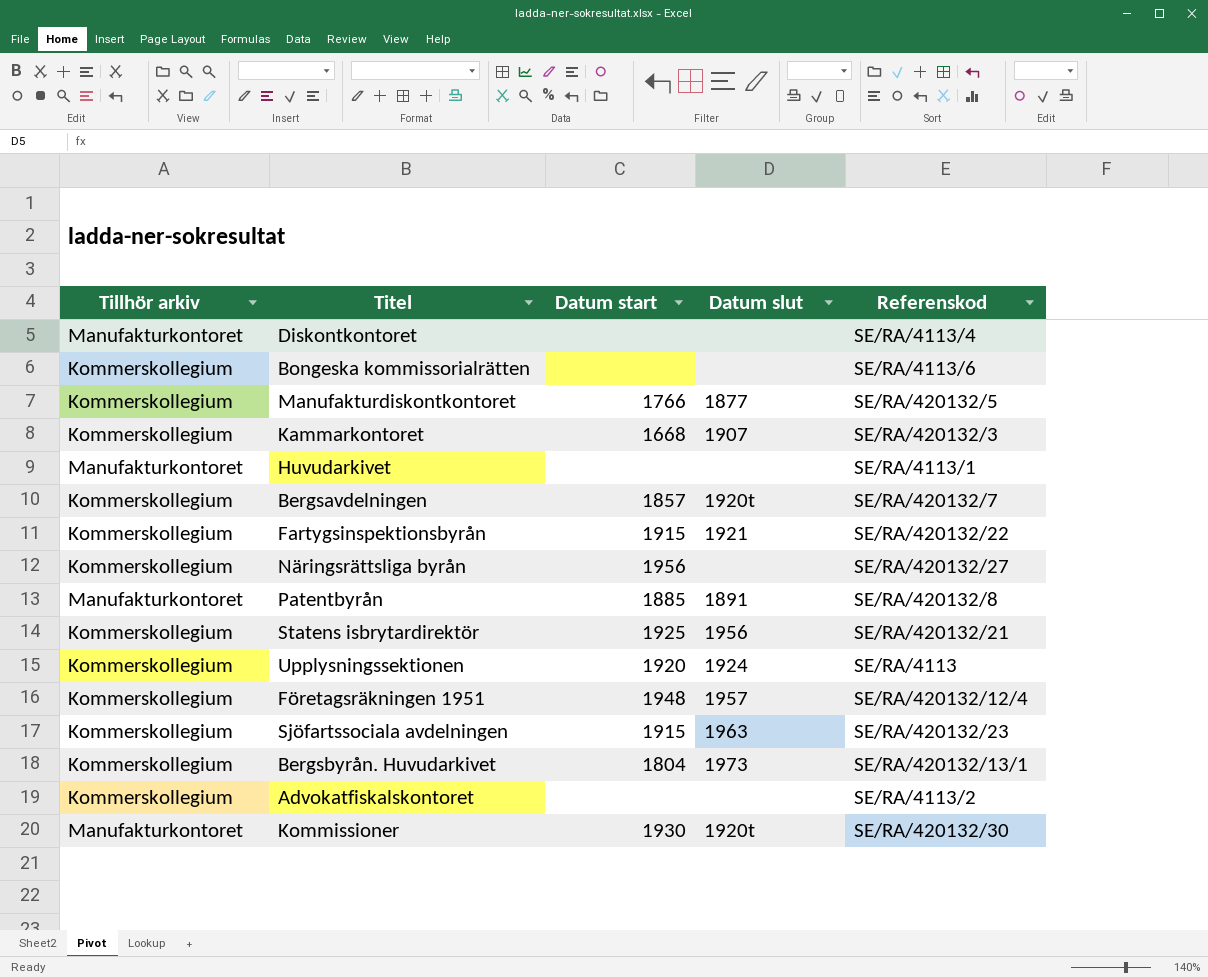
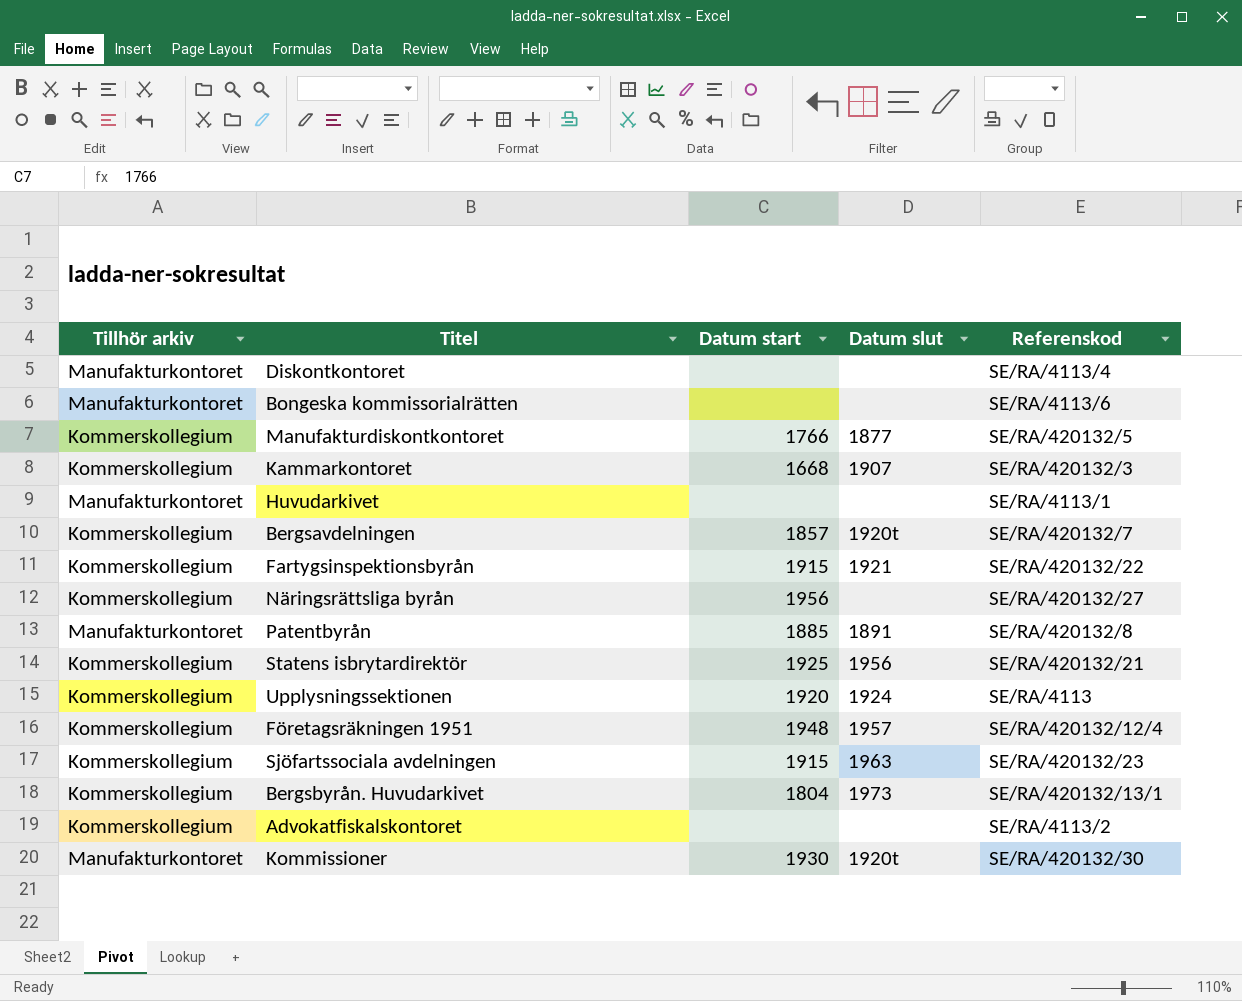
Bongeska kommissorialrätten | Tillhör arkiv: Kommerskollegium -> Manufakturkontoret

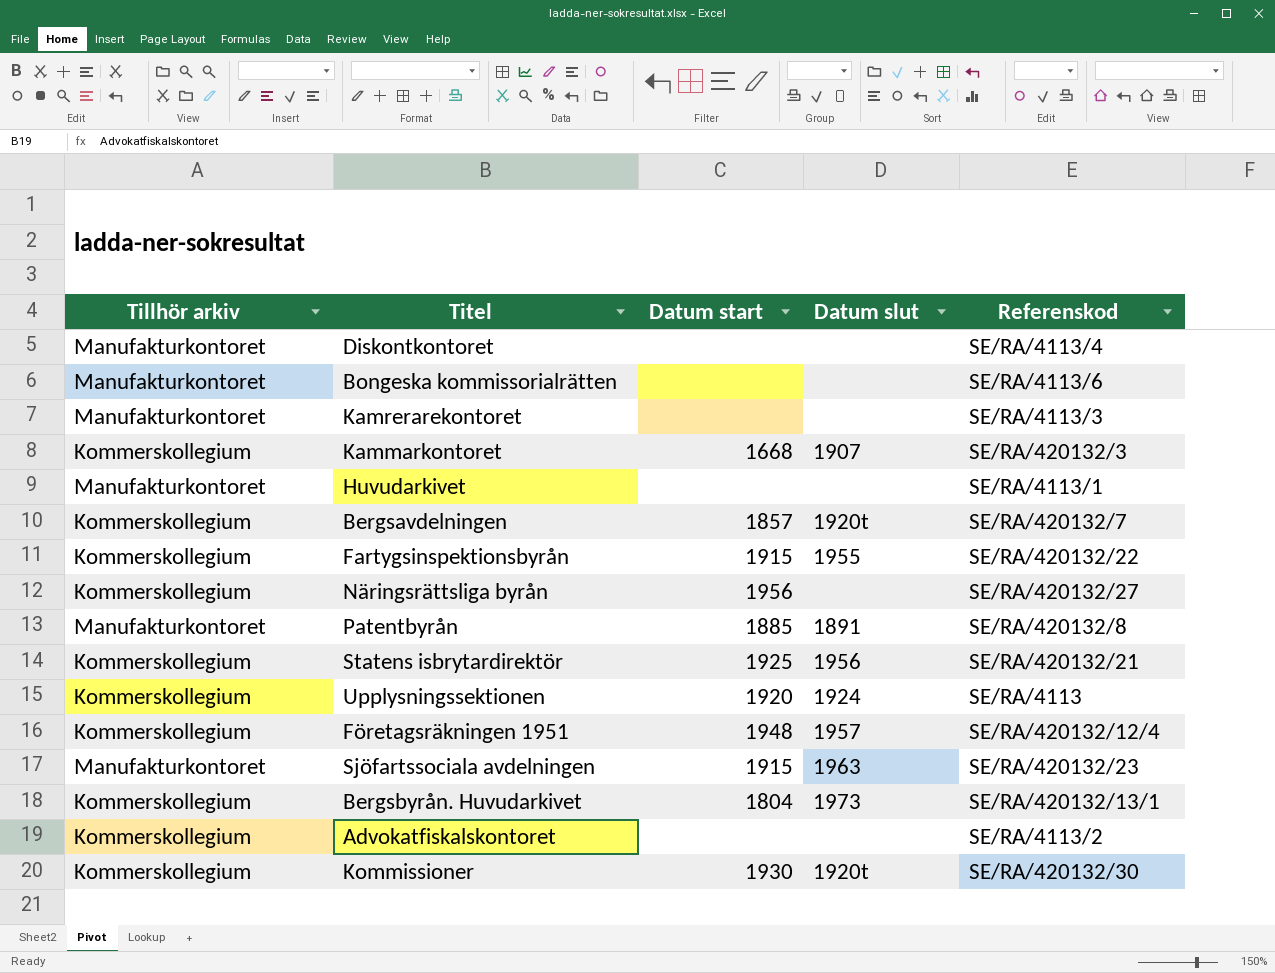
row Manufakturdiskontkontoret: Kommerskollegium | 1766 | 1877 | SE/RA/420132/5 -> none
row Kamrerarekontoret: none -> Manufakturkontoret | none | none | SE/RA/4113/3
Fartygsinspektionsbyrån | Datum slut: 1921 -> 1955
Sjöfartssociala avdelningen | Tillhör arkiv: Kommerskollegium -> Manufakturkontoret
Kommissioner | Tillhör arkiv: Manufakturkontoret -> Kommerskollegium

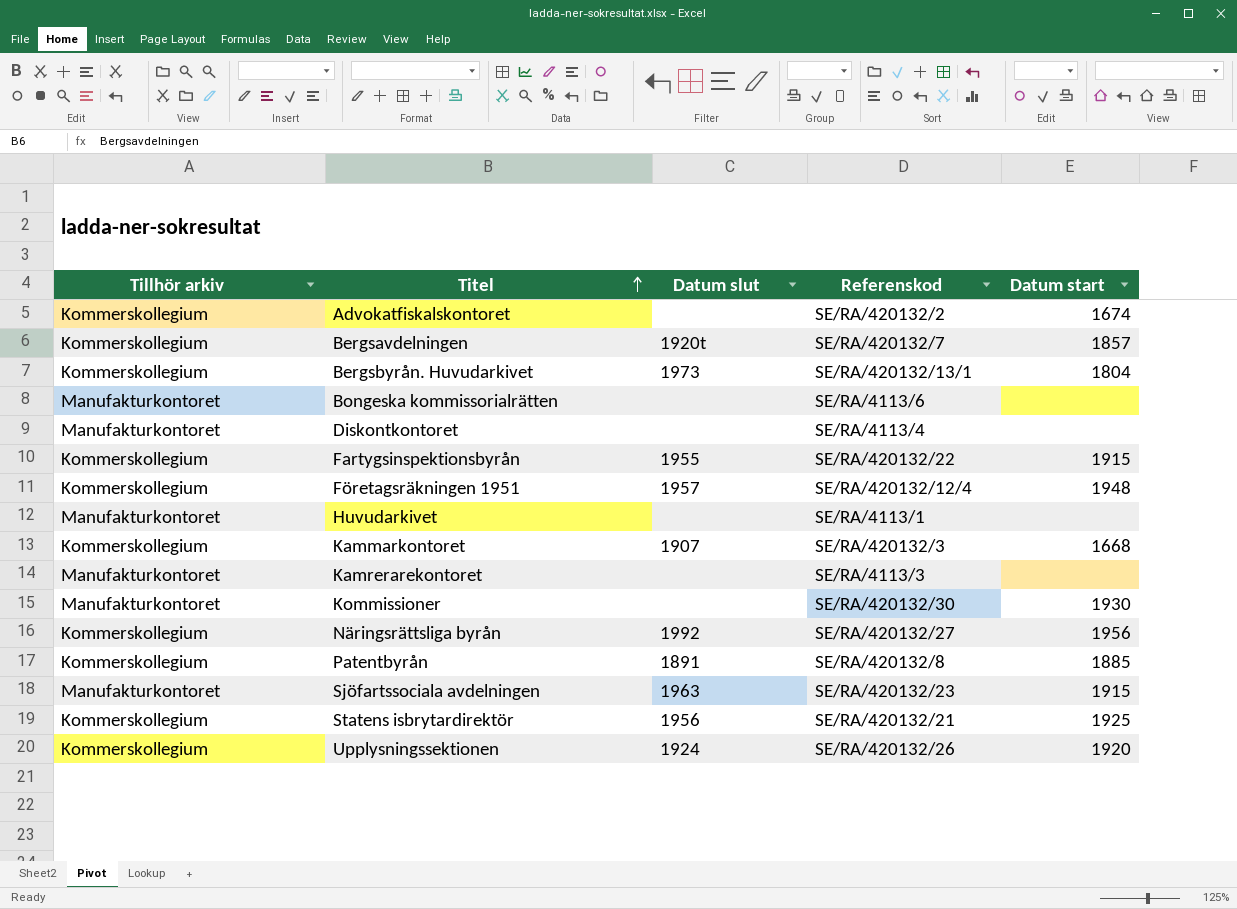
row order: none -> Titel ascending
column Datum start | position: 3 -> 5
Advokatfiskalskontoret | Referenskod: SE/RA/4113/2 -> SE/RA/420132/2
Advokatfiskalskontoret | Datum start: none -> 1674
Kommissioner | Tillhör arkiv: Kommerskollegium -> Manufakturkontoret
Kommissioner | Datum slut: 1920t -> none
Näringsrättsliga byrån | Datum slut: none -> 1992
Patentbyrån | Tillhör arkiv: Manufakturkontoret -> Kommerskollegium
Upplysningssektionen | Referenskod: SE/RA/4113 -> SE/RA/420132/26

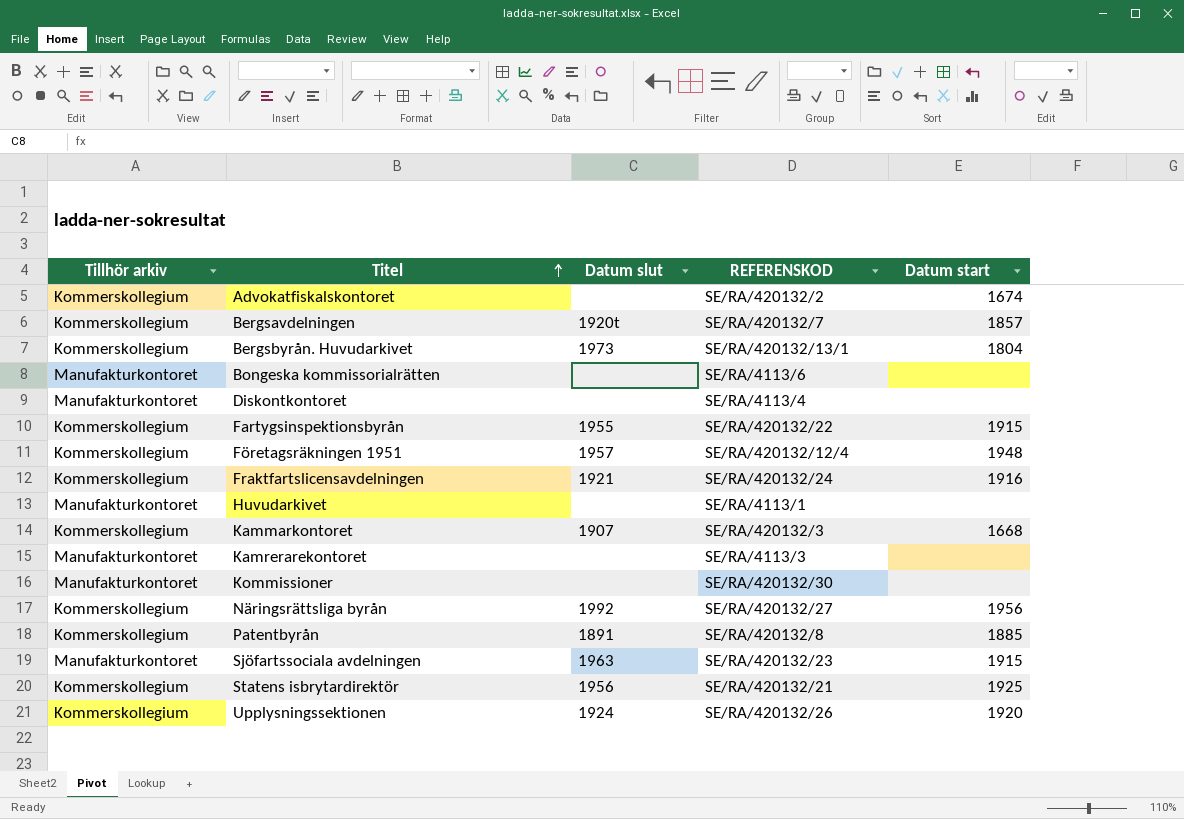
column name: Referenskod -> REFERENSKOD
row Fraktfartslicensavdelningen: none -> Kommerskollegium | 1921 | SE/RA/420132/24 | 1916
Kommissioner | Datum start: 1930 -> none

